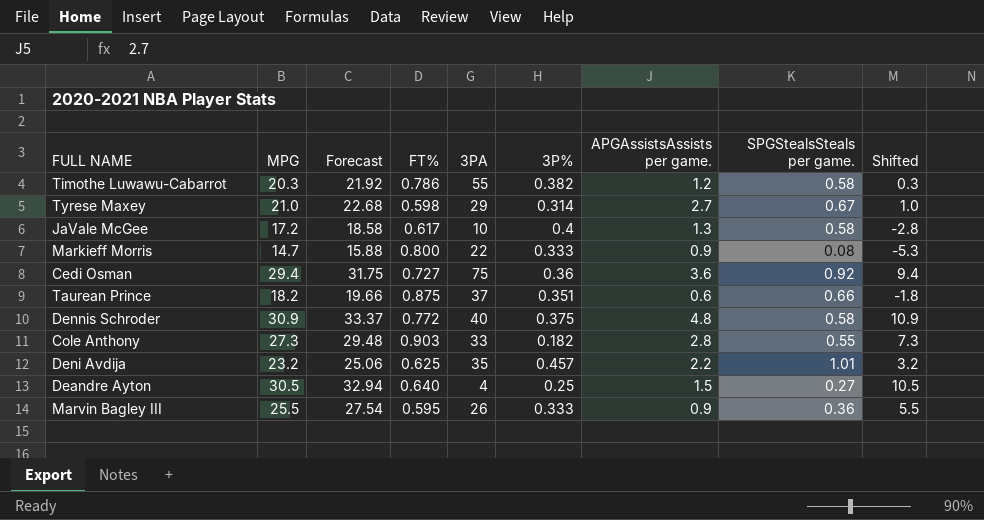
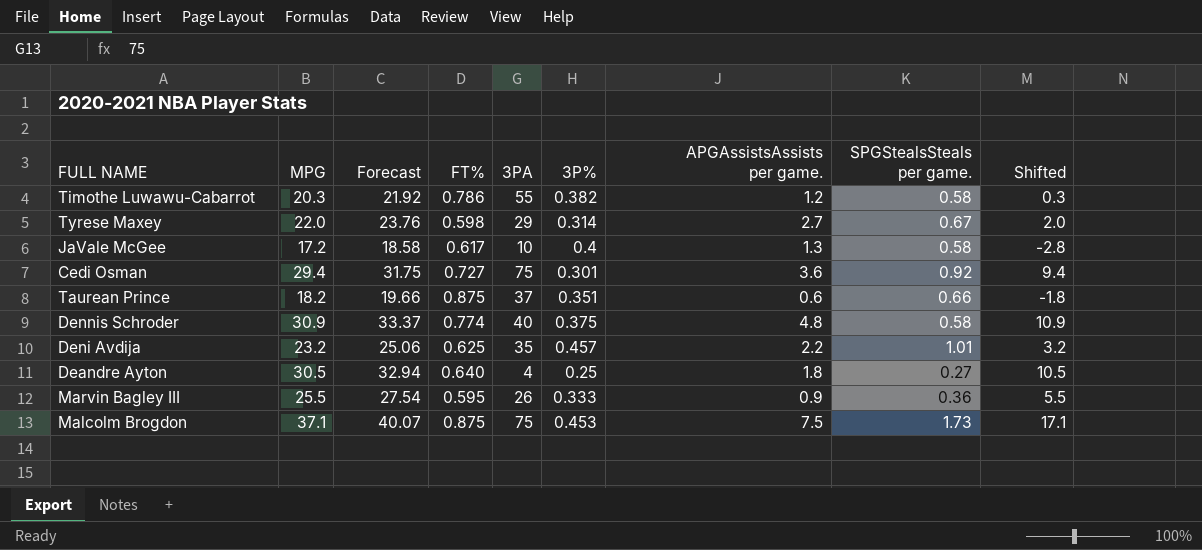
row Markieff Morris: 14.7 | 15.88 | 0.800 | 22 | 0.333 | 0.9 | 0.08 | -5.3 -> none
row Cole Anthony: 27.3 | 29.48 | 0.903 | 33 | 0.182 | 2.8 | 0.55 | 7.3 -> none
Tyrese Maxey | MPG: 21.0 -> 22.0
Tyrese Maxey | Forecast: 22.68 -> 23.76
Tyrese Maxey | Shifted: 1.0 -> 2.0
Cedi Osman | 3P%: 0.36 -> 0.301
Dennis Schroder | FT%: 0.772 -> 0.774
Deandre Ayton | APGAssistsAssists per game.: 1.5 -> 1.8
row Malcolm Brogdon: none -> 37.1 | 40.07 | 0.875 | 75 | 0.453 | 7.5 | 1.73 | 17.1

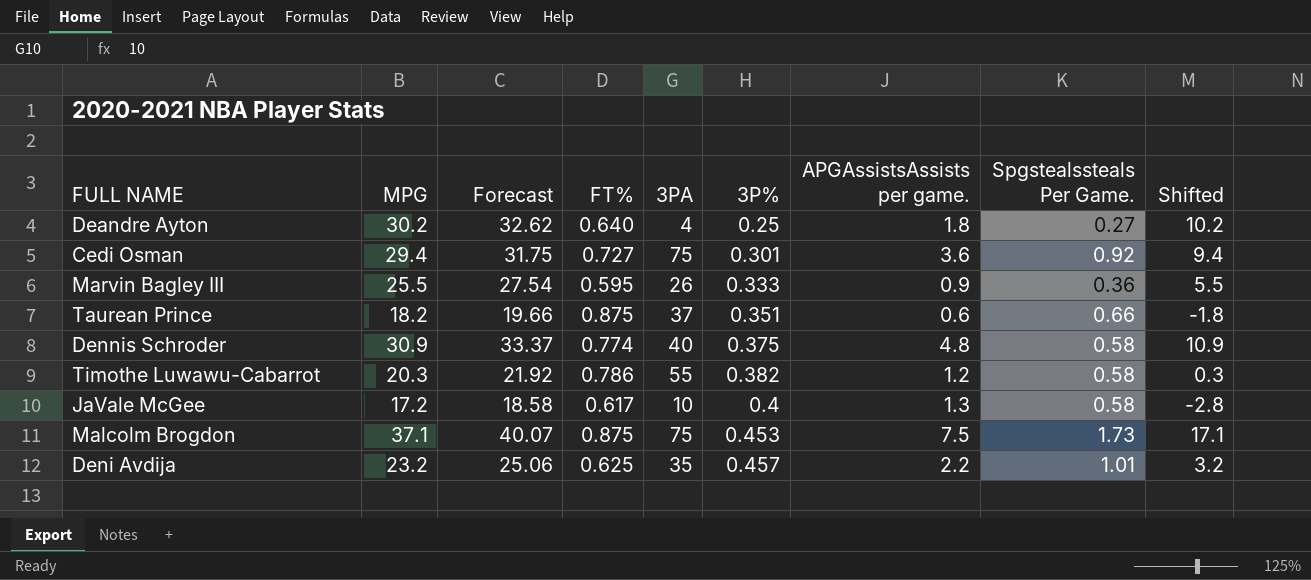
row order: none -> 3P% ascending
column name: SPGStealsSteals per game. -> Spgstealssteals Per Game.
row Tyrese Maxey: 22.0 | 23.76 | 0.598 | 29 | 0.314 | 2.7 | 0.67 | 2.0 -> none
Deandre Ayton | MPG: 30.5 -> 30.2
Deandre Ayton | Forecast: 32.94 -> 32.62
Deandre Ayton | Shifted: 10.5 -> 10.2

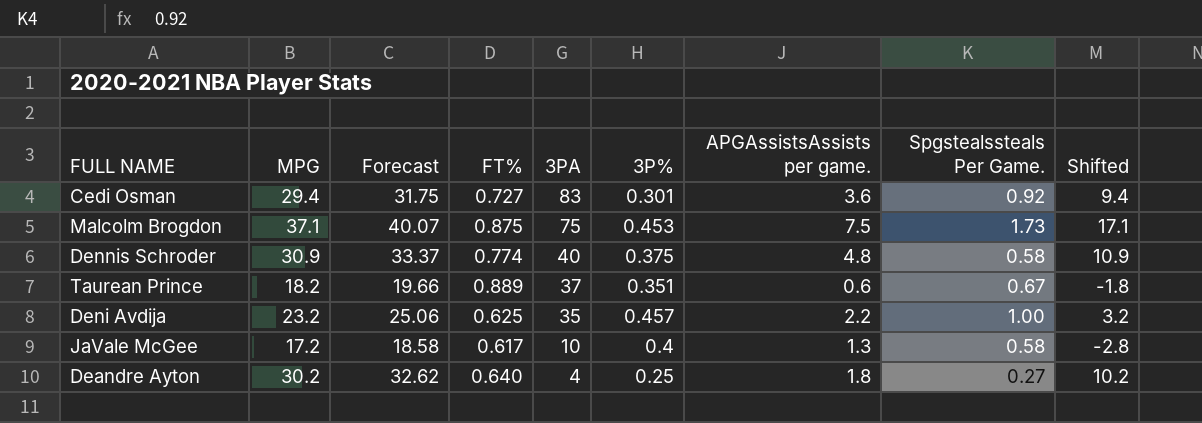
row order: 3P% ascending -> 3PA descending
row Marvin Bagley III: 25.5 | 27.54 | 0.595 | 26 | 0.333 | 0.9 | 0.36 | 5.5 -> none
row Timothe Luwawu-Cabarrot: 20.3 | 21.92 | 0.786 | 55 | 0.382 | 1.2 | 0.58 | 0.3 -> none
Cedi Osman | 3PA: 75 -> 83
Taurean Prince | FT%: 0.875 -> 0.889
Taurean Prince | Spgstealssteals Per Game.: 0.66 -> 0.67
Deni Avdija | Spgstealssteals Per Game.: 1.01 -> 1.00

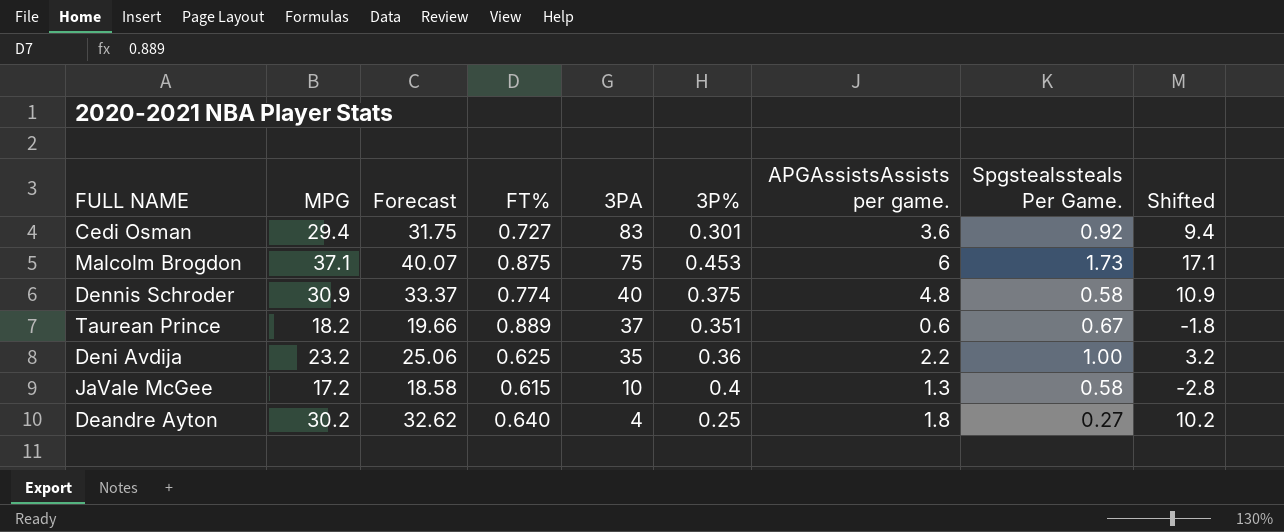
Malcolm Brogdon | APGAssistsAssists per game.: 7.5 -> 6
Deni Avdija | 3P%: 0.457 -> 0.36
JaVale McGee | FT%: 0.617 -> 0.615

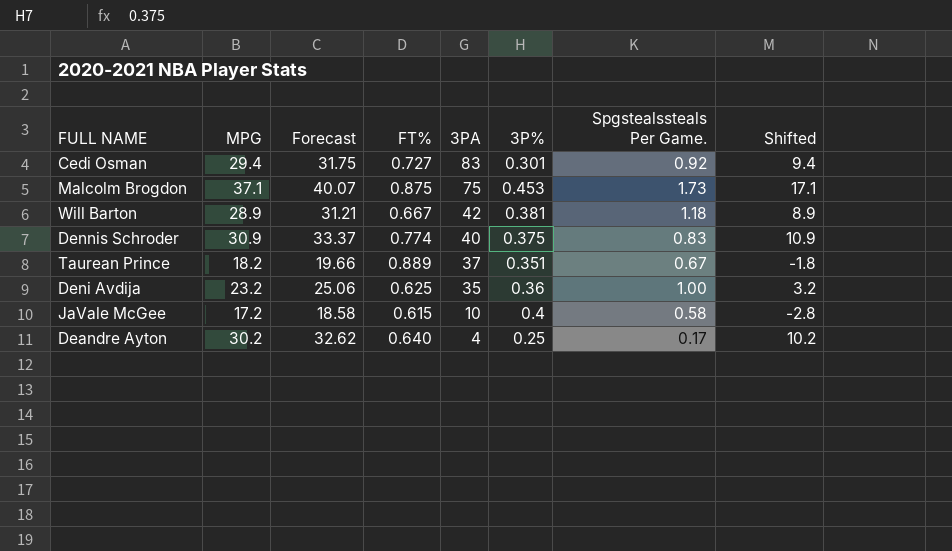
column APGAssistsAssists per game. | position: 7 -> none
row Will Barton: none -> 28.9 | 31.21 | 0.667 | 42 | 0.381 | 1.18 | 8.9
Dennis Schroder | Spgstealssteals Per Game.: 0.58 -> 0.83
Deandre Ayton | Spgstealssteals Per Game.: 0.27 -> 0.17

